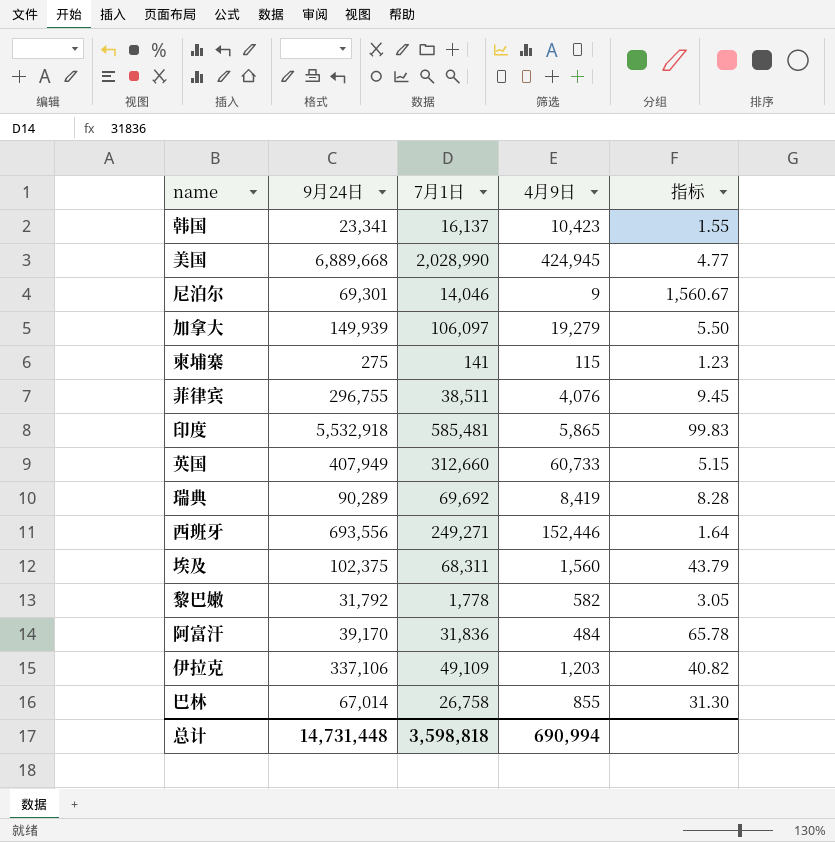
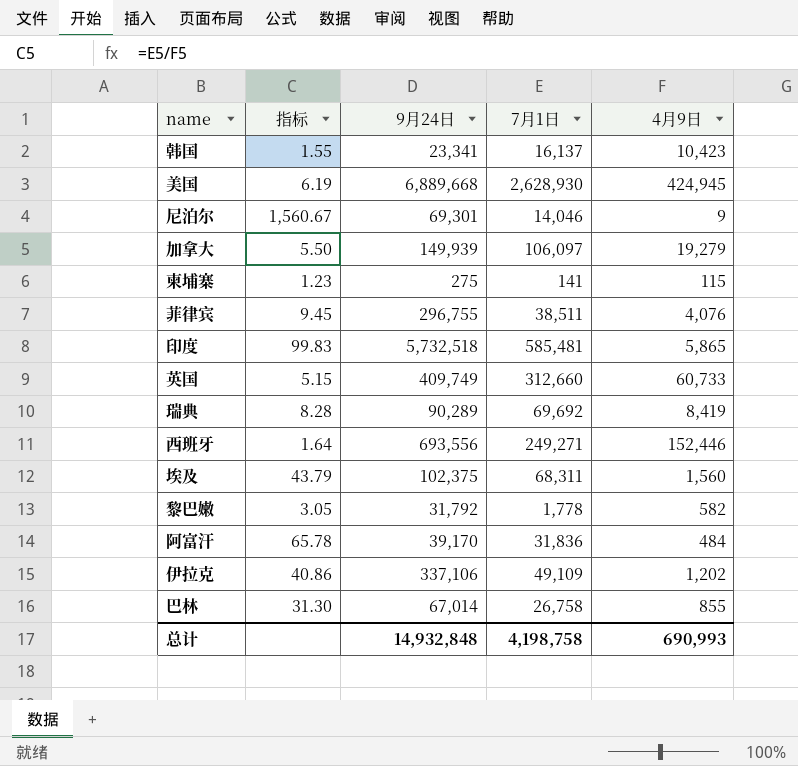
column 指标 | position: 5 -> 2
美国 | 指标: 4.77 -> 6.19
美国 | 7月1日: 2,028,990 -> 2,628,930
印度 | 9月24日: 5,532,918 -> 5,732,518
英国 | 9月24日: 407,949 -> 409,749
伊拉克 | 指标: 40.82 -> 40.86
伊拉克 | 4月9日: 1,203 -> 1,202
总计 | 9月24日: 14,731,448 -> 14,932,848
总计 | 7月1日: 3,598,818 -> 4,198,758
总计 | 4月9日: 690,994 -> 690,993

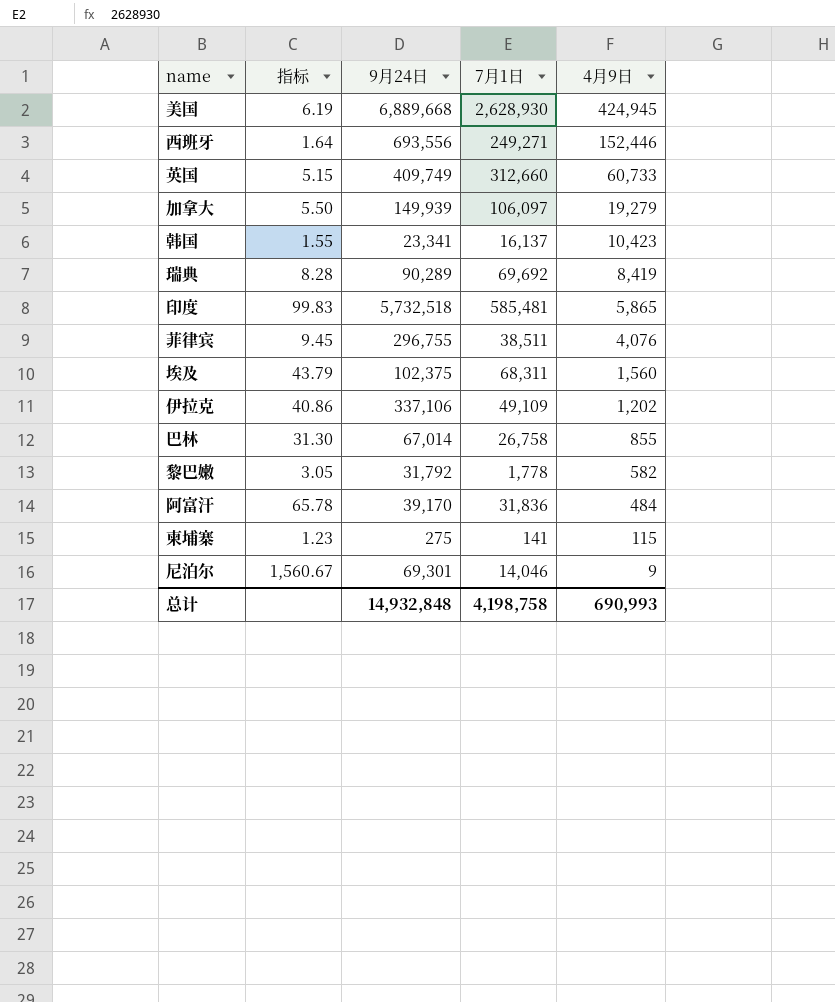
row order: none -> 4月9日 descending

